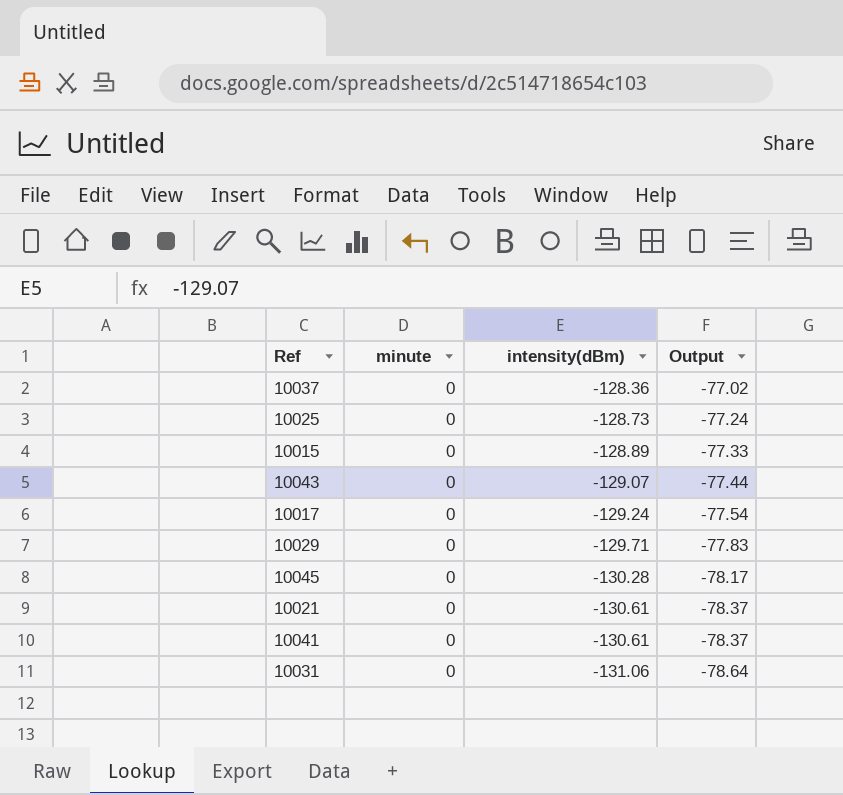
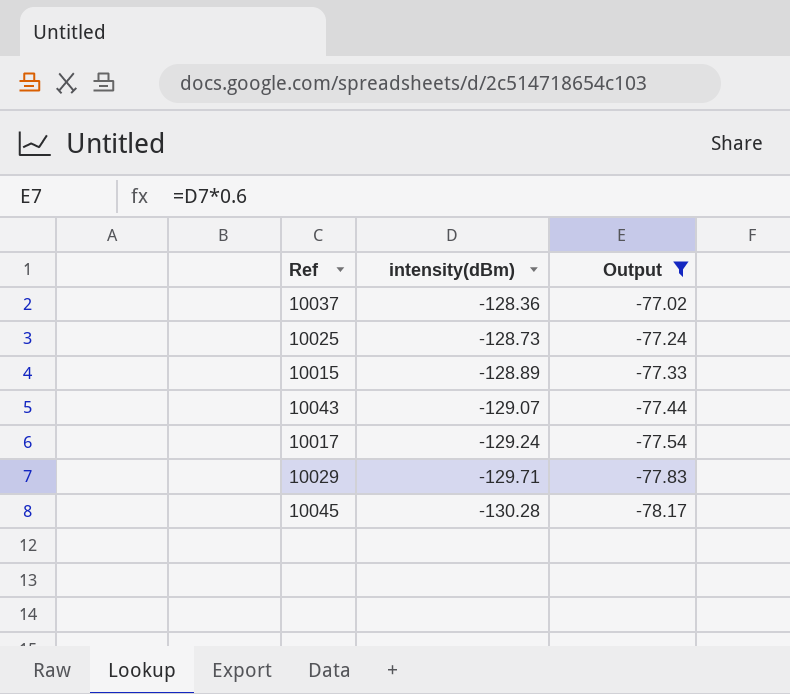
filter: none -> Output >= -78.17
column minute | position: 2 -> none

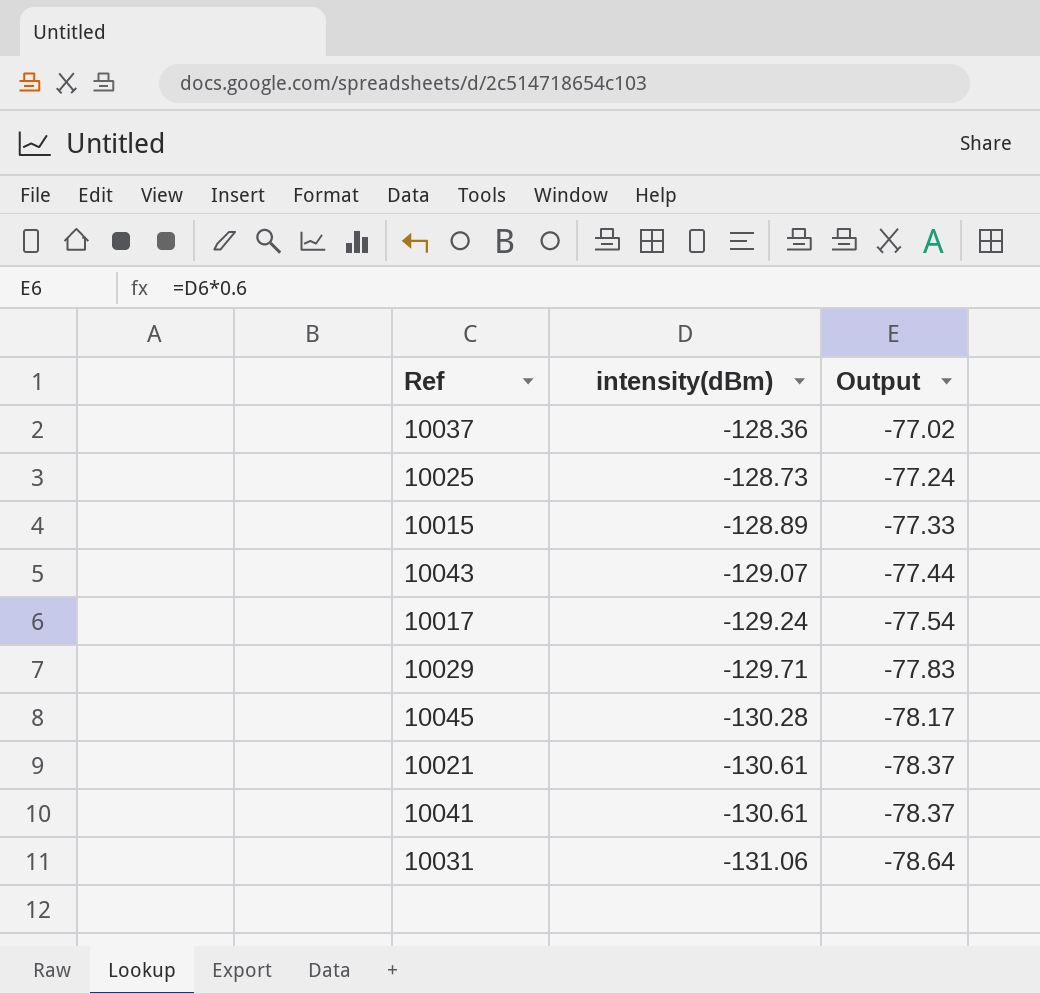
filter: Output >= -78.17 -> none

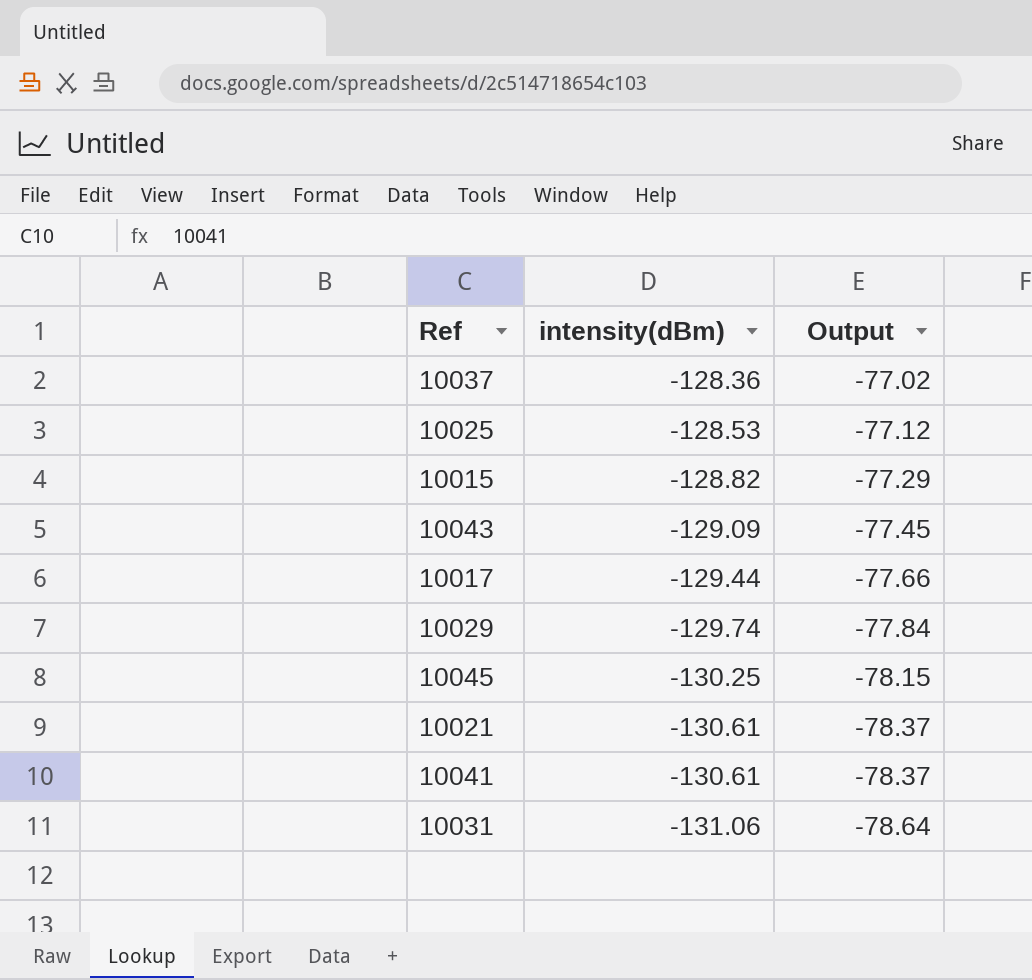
10025 | intensity(dBm): -128.73 -> -128.53
10025 | Output: -77.24 -> -77.12
10015 | intensity(dBm): -128.89 -> -128.82
10015 | Output: -77.33 -> -77.29
10043 | intensity(dBm): -129.07 -> -129.09
10043 | Output: -77.44 -> -77.45
10017 | intensity(dBm): -129.24 -> -129.44
10017 | Output: -77.54 -> -77.66
10029 | intensity(dBm): -129.71 -> -129.74
10029 | Output: -77.83 -> -77.84
10045 | intensity(dBm): -130.28 -> -130.25
10045 | Output: -78.17 -> -78.15

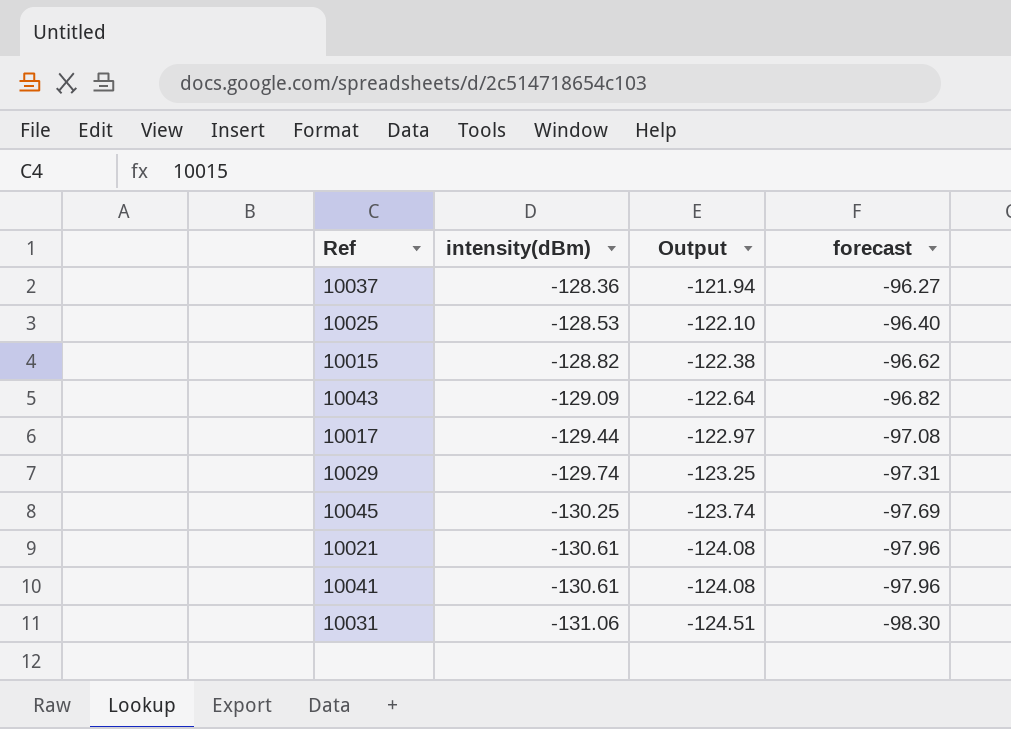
column Output | formula: [intensity(dBm)] * 0.6 -> [intensity(dBm)] * 0.95
column forecast | formula: none -> [intensity(dBm)] * 0.75

